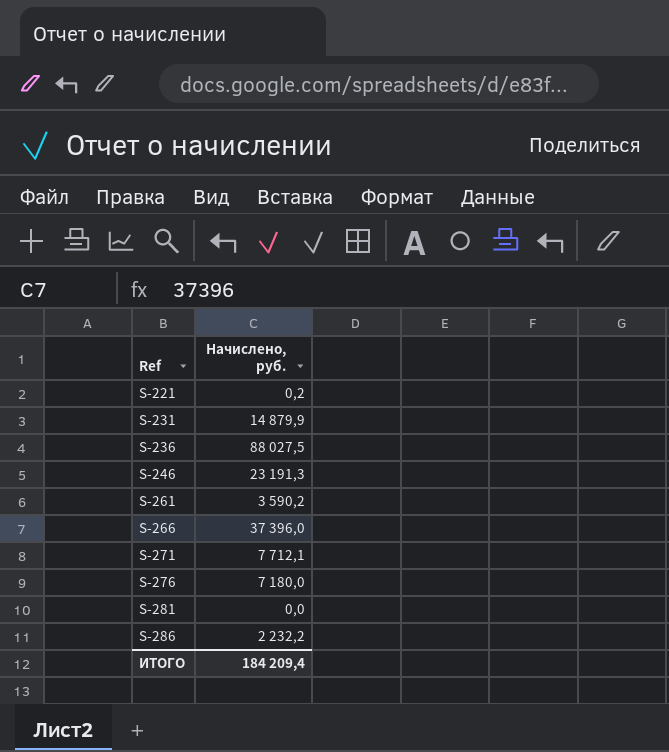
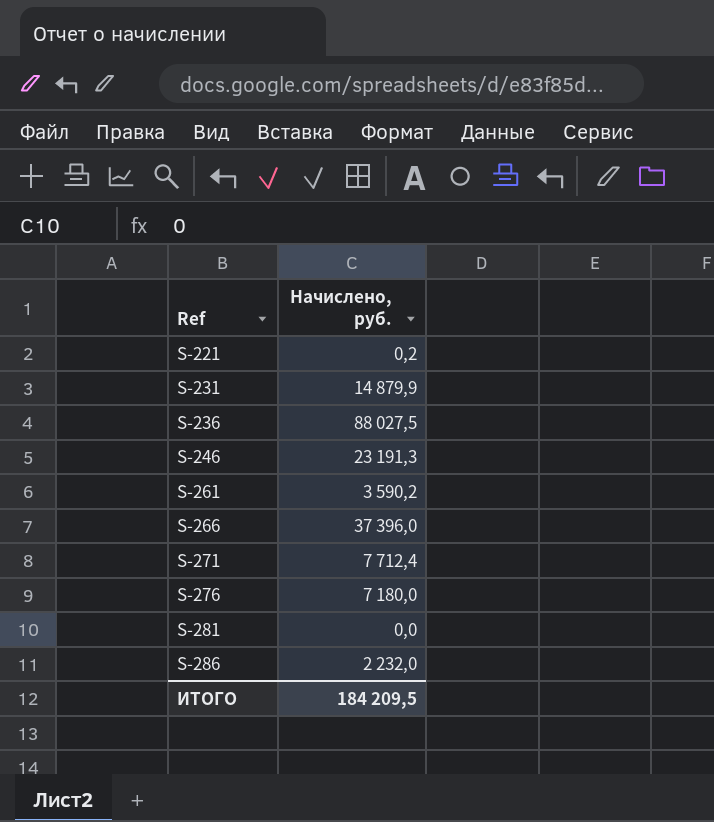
S-271 | Начислено, руб.: 7 712,1 -> 7 712,4
S-286 | Начислено, руб.: 2 232,2 -> 2 232,0
ИТОГО | Начислено, руб.: 184 209,4 -> 184 209,5

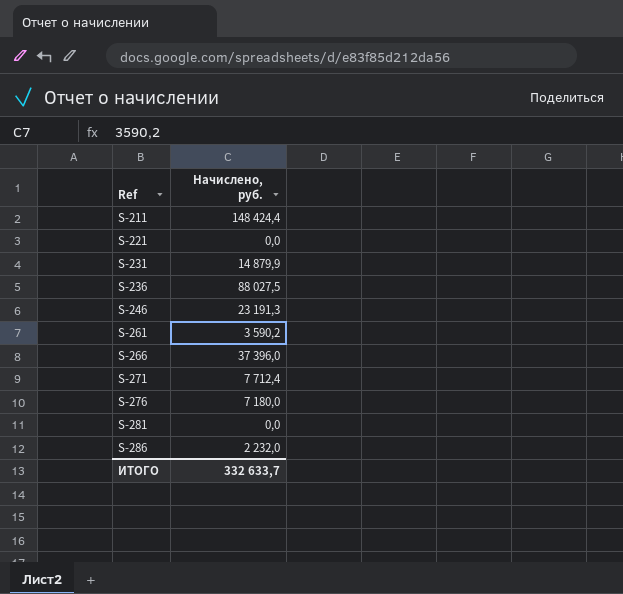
row S-211: none -> 148 424,4
S-221 | Начислено, руб.: 0,2 -> 0,0
ИТОГО | Начислено, руб.: 184 209,5 -> 332 633,7

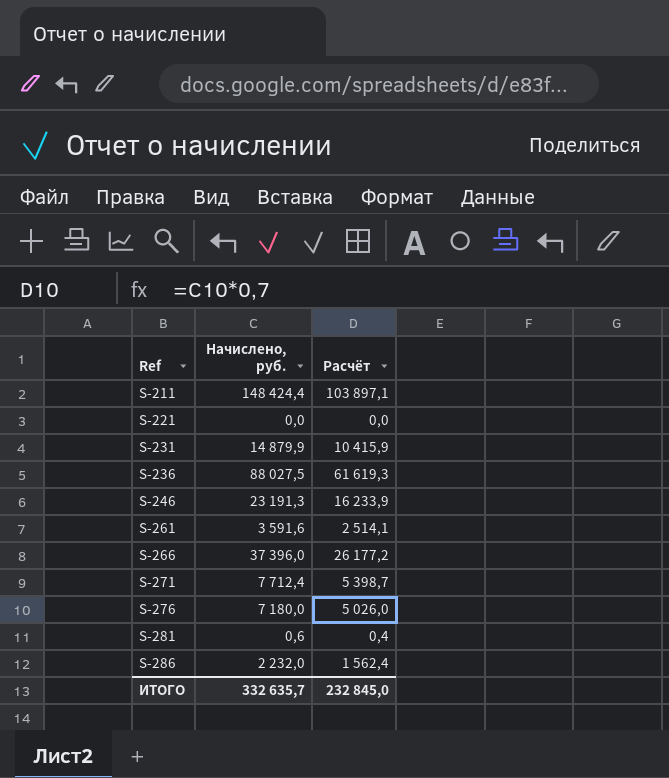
column Расчёт | formula: none -> [Начислено, руб.] * 0,7
S-261 | Начислено, руб.: 3 590,2 -> 3 591,6
S-281 | Начислено, руб.: 0,0 -> 0,6
ИТОГО | Начислено, руб.: 332 633,7 -> 332 635,7

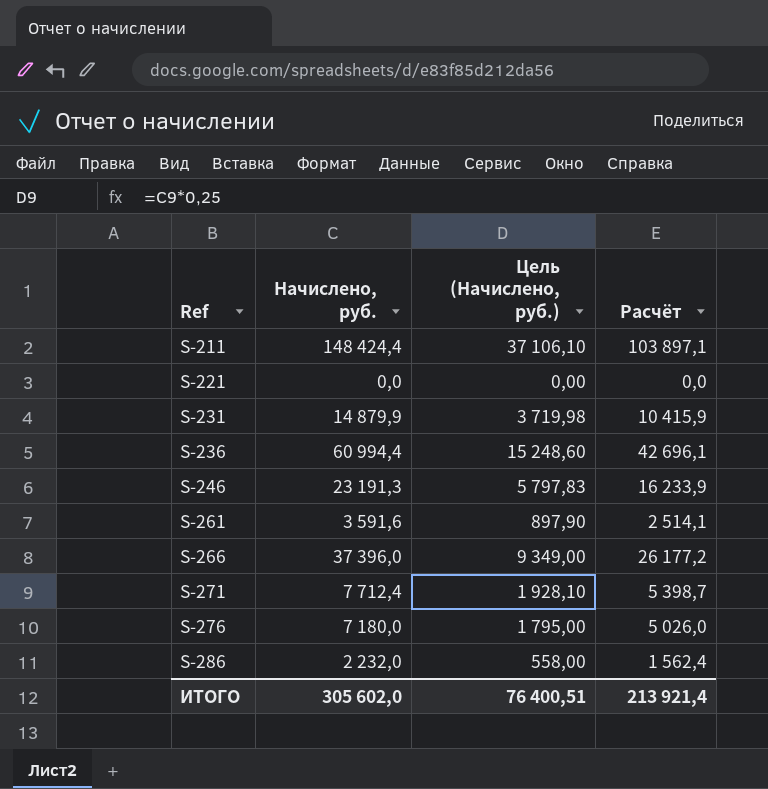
column Цель (Начислено, руб.) | formula: none -> [Начислено, руб.] * 0,25
row S-281: 0,6 | 0,4 -> none
S-236 | Начислено, руб.: 88 027,5 -> 60 994,4
S-236 | Расчёт: 61 619,3 -> 42 696,1
ИТОГО | Начислено, руб.: 332 635,7 -> 305 602,0
ИТОГО | Расчёт: 232 845,0 -> 213 921,4

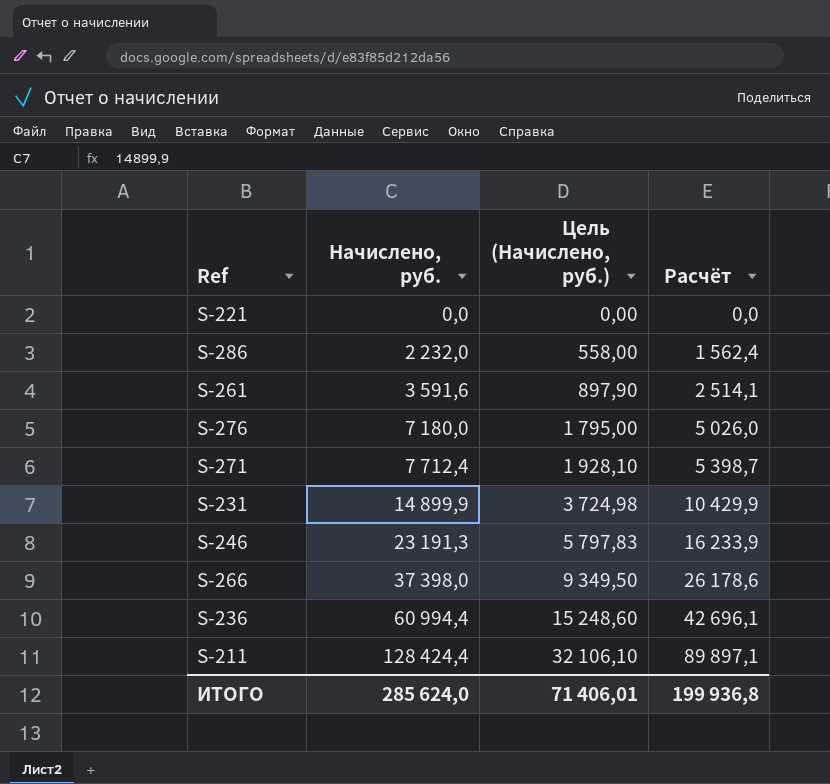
row order: Ref ascending -> Начислено, руб. ascending
S-231 | Начислено, руб.: 14 879,9 -> 14 899,9
S-231 | Цель (Начислено, руб.): 3 719,98 -> 3 724,98
S-231 | Расчёт: 10 415,9 -> 10 429,9
S-266 | Начислено, руб.: 37 396,0 -> 37 398,0
S-266 | Цель (Начислено, руб.): 9 349,00 -> 9 349,50
S-266 | Расчёт: 26 177,2 -> 26 178,6
S-211 | Начислено, руб.: 148 424,4 -> 128 424,4
S-211 | Цель (Начислено, руб.): 37 106,10 -> 32 106,10
S-211 | Расчёт: 103 897,1 -> 89 897,1
ИТОГО | Начислено, руб.: 305 602,0 -> 285 624,0
ИТОГО | Цель (Начислено, руб.): 76 400,51 -> 71 406,01
ИТОГО | Расчёт: 213 921,4 -> 199 936,8

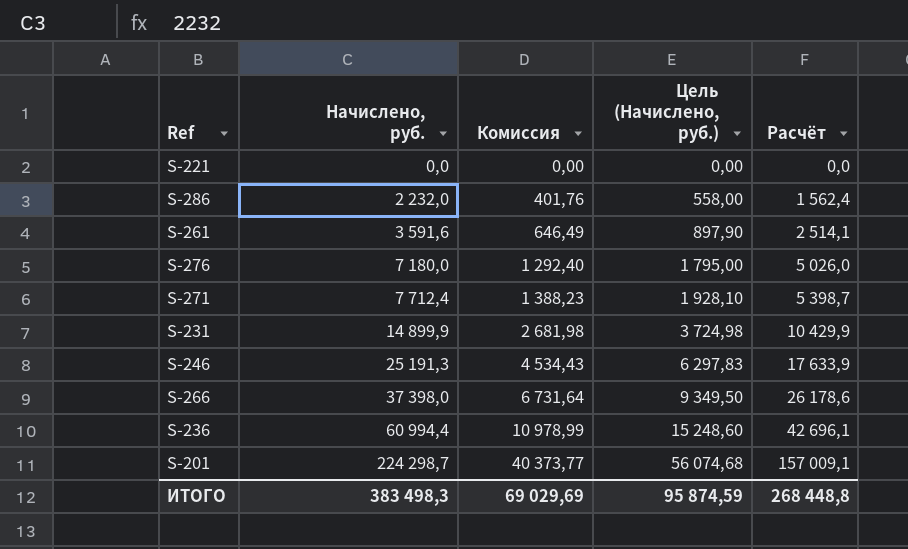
column Комиссия | formula: none -> [Начислено, руб.] * 0,18
row S-211: 128 424,4 | 32 106,10 | 89 897,1 -> none
S-246 | Начислено, руб.: 23 191,3 -> 25 191,3
S-246 | Цель (Начислено, руб.): 5 797,83 -> 6 297,83
S-246 | Расчёт: 16 233,9 -> 17 633,9
row S-201: none -> 224 298,7 | 40 373,77 | 56 074,68 | 157 009,1
ИТОГО | Начислено, руб.: 285 624,0 -> 383 498,3
ИТОГО | Цель (Начислено, руб.): 71 406,01 -> 95 874,59
ИТОГО | Расчёт: 199 936,8 -> 268 448,8

